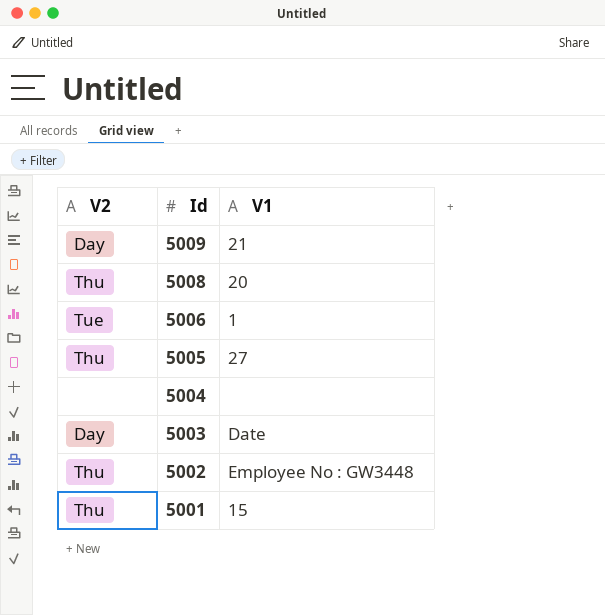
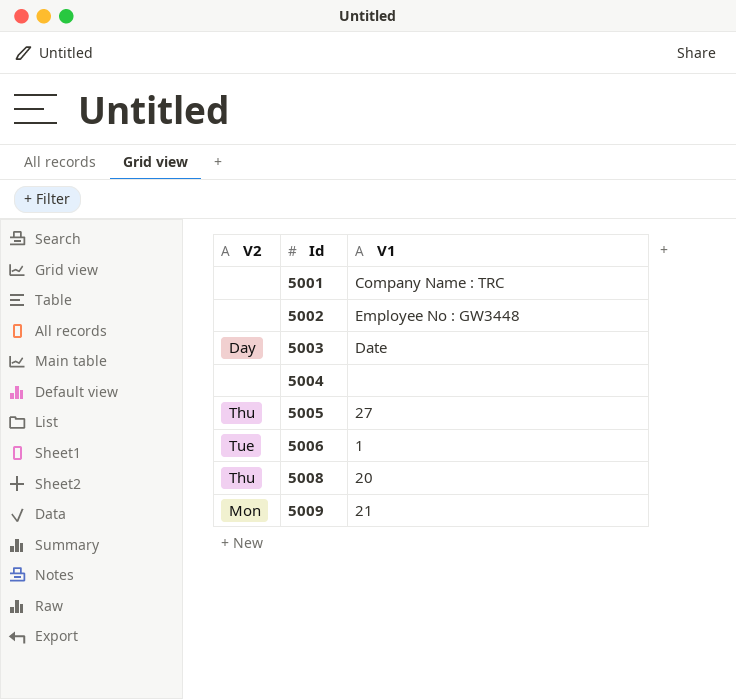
row order: Id descending -> Id ascending
5001 | V2: Thu -> none
5001 | V1: 15 -> Company Name : TRC
5002 | V2: Thu -> none
5009 | V2: Day -> Mon

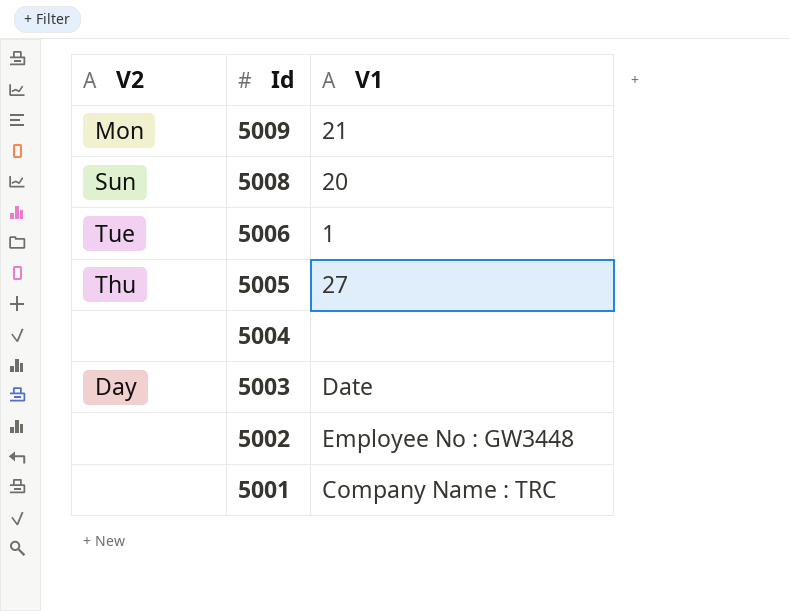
row order: Id ascending -> Id descending
5008 | V2: Thu -> Sun

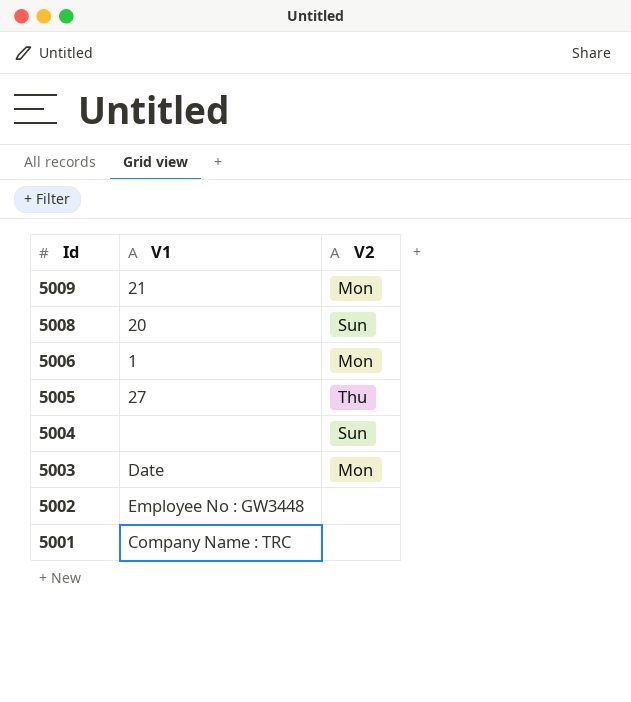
column V2 | position: 1 -> 3
5006 | V2: Tue -> Mon
5004 | V2: none -> Sun
5003 | V2: Day -> Mon

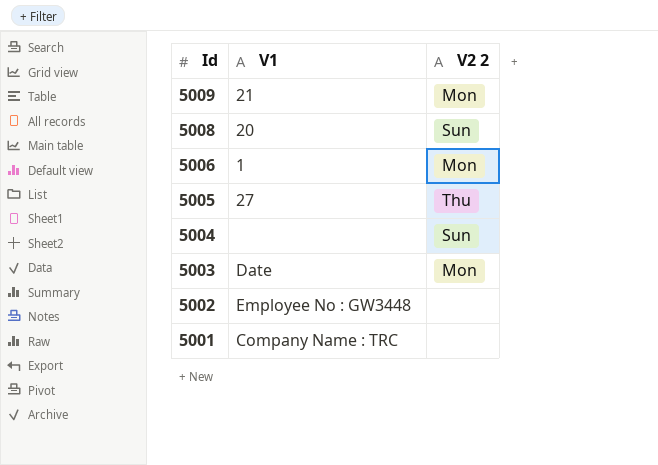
column name: V2 -> V2 2

